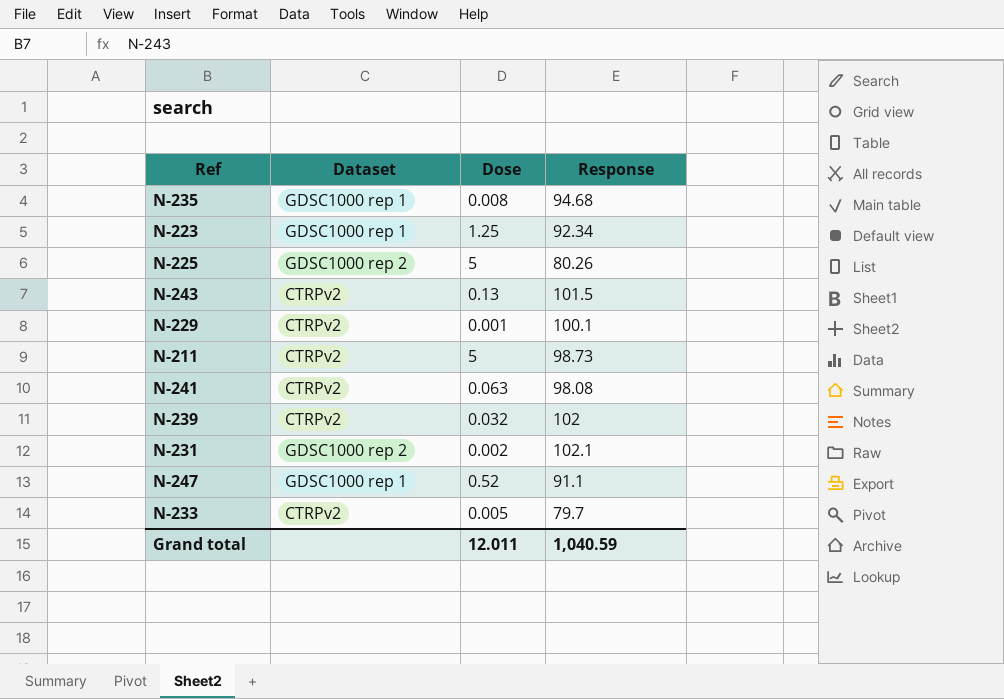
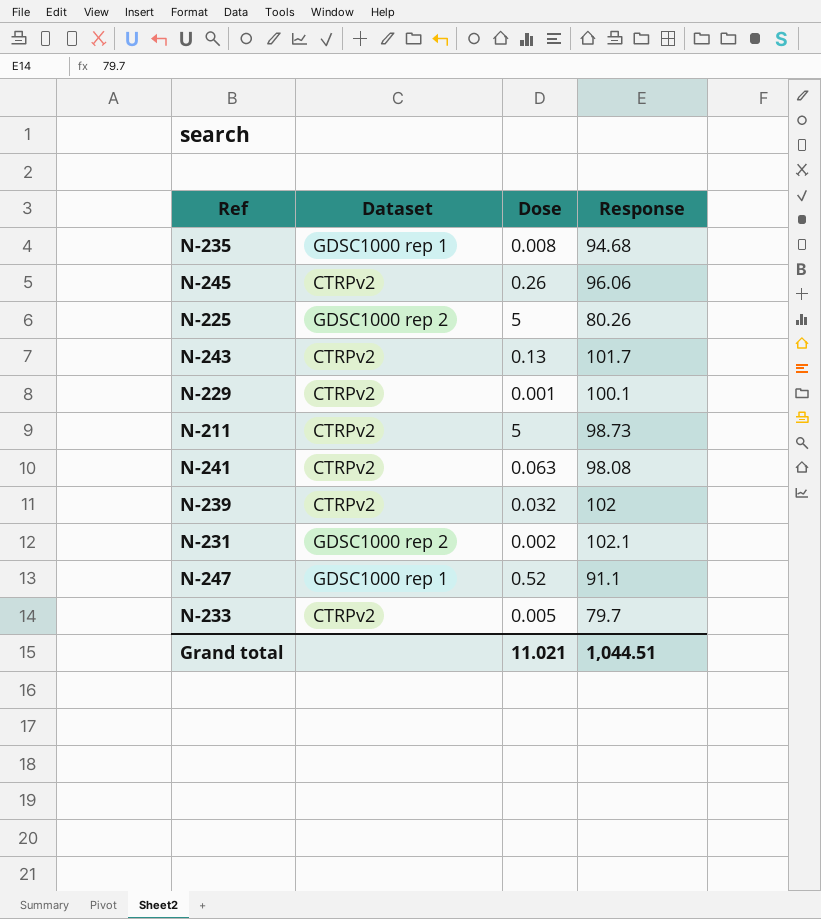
row N-223: GDSC1000 rep 1 | 1.25 | 92.34 -> none
row N-245: none -> CTRPv2 | 0.26 | 96.06
N-243 | Response: 101.5 -> 101.7
Grand total | Dose: 12.011 -> 11.021
Grand total | Response: 1,040.59 -> 1,044.51

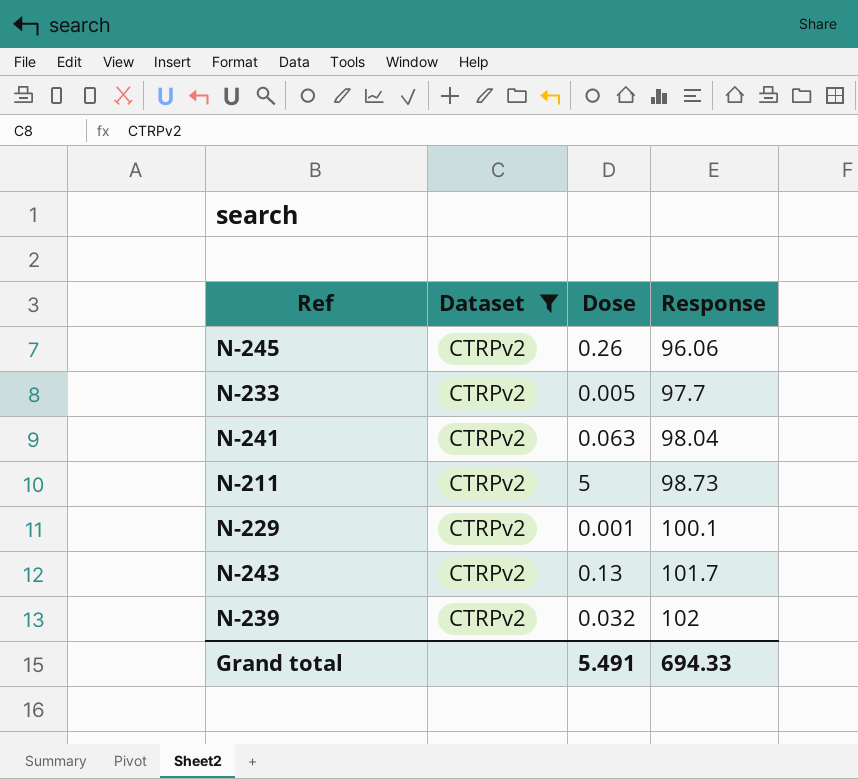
filter: none -> Dataset = CTRPv2
row order: none -> Response ascending
N-233 | Response: 79.7 -> 97.7
N-241 | Response: 98.08 -> 98.04
Grand total | Dose: 11.021 -> 5.491
Grand total | Response: 1,044.51 -> 694.33

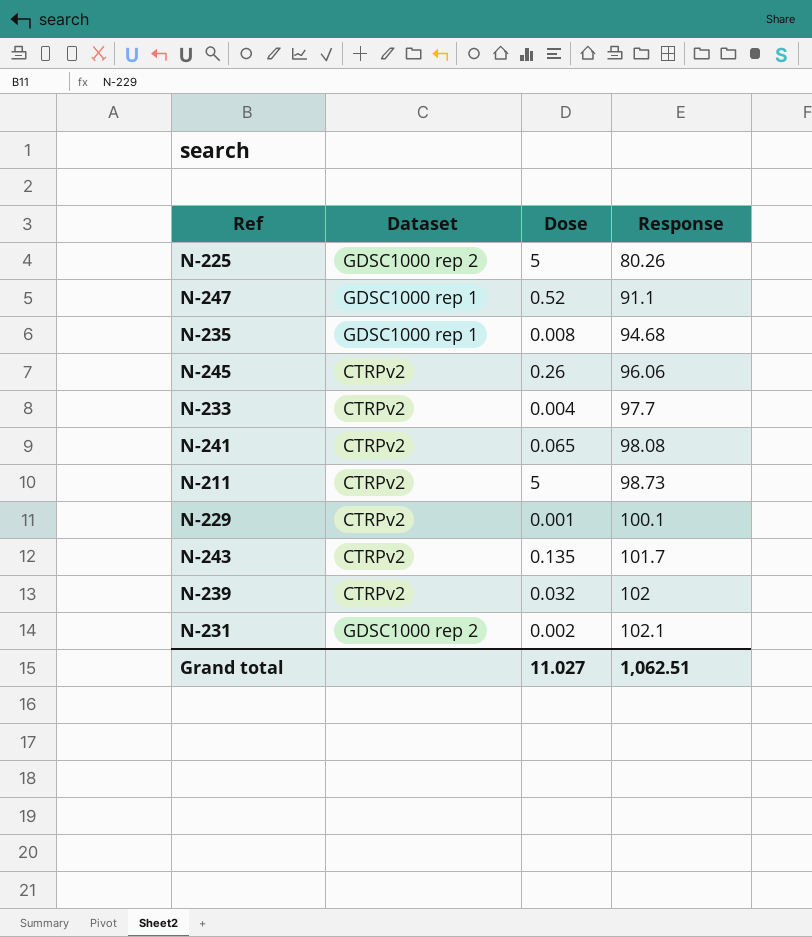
filter: Dataset = CTRPv2 -> none
N-233 | Dose: 0.005 -> 0.004
N-241 | Dose: 0.063 -> 0.065
N-241 | Response: 98.04 -> 98.08
N-243 | Dose: 0.13 -> 0.135
Grand total | Dose: 5.491 -> 11.027
Grand total | Response: 694.33 -> 1,062.51

